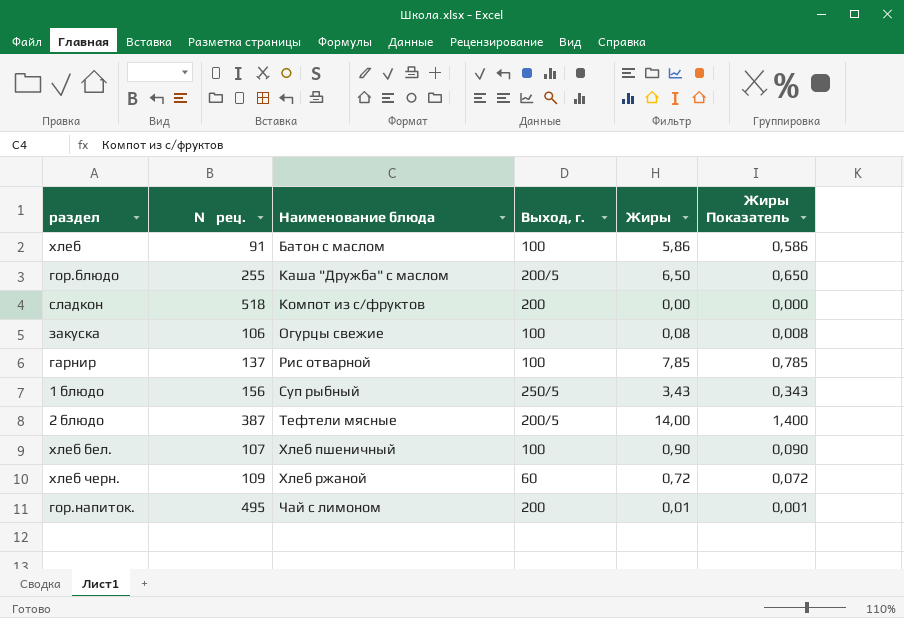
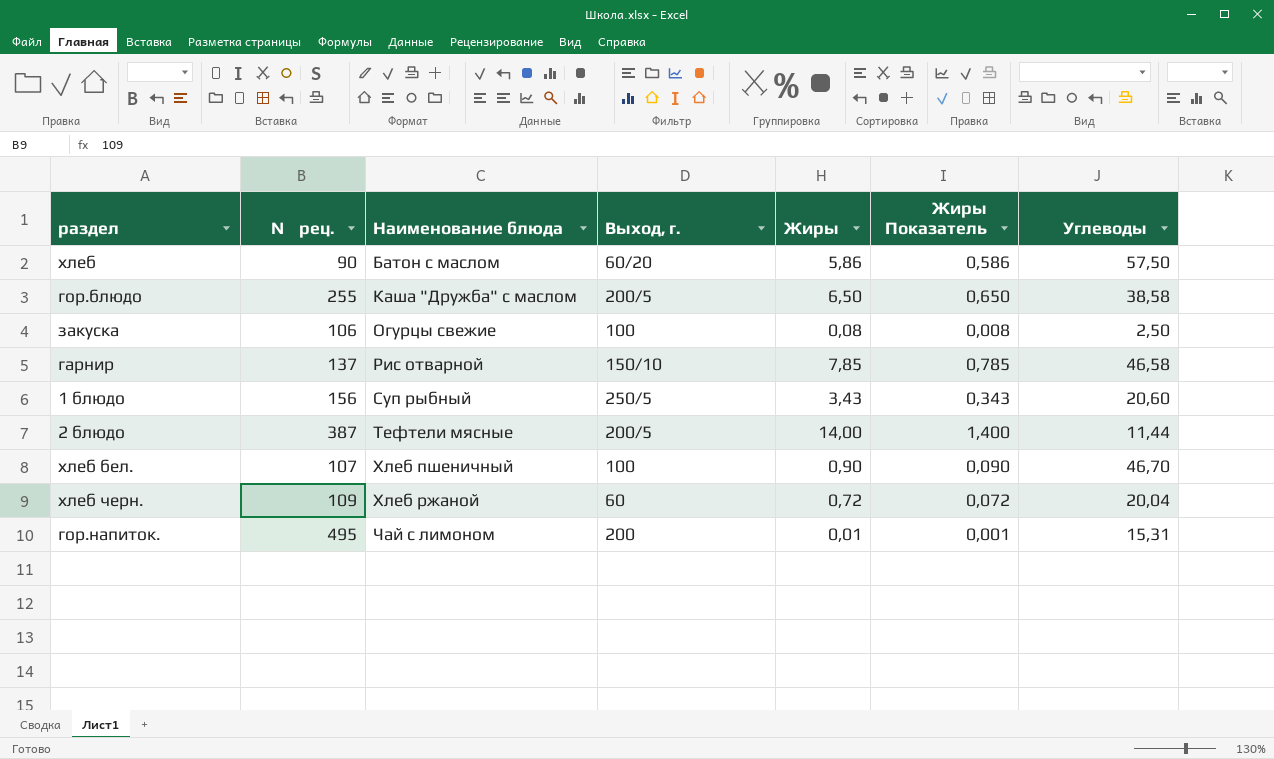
column Углеводы | position: none -> 7
row сладкон: 518 | Компот из с/фруктов | 200 | 0,00 | 0,000 -> none
хлеб | № рец.: 91 -> 90
хлеб | Выход, г.: 100 -> 60/20
гарнир | Выход, г.: 100 -> 150/10

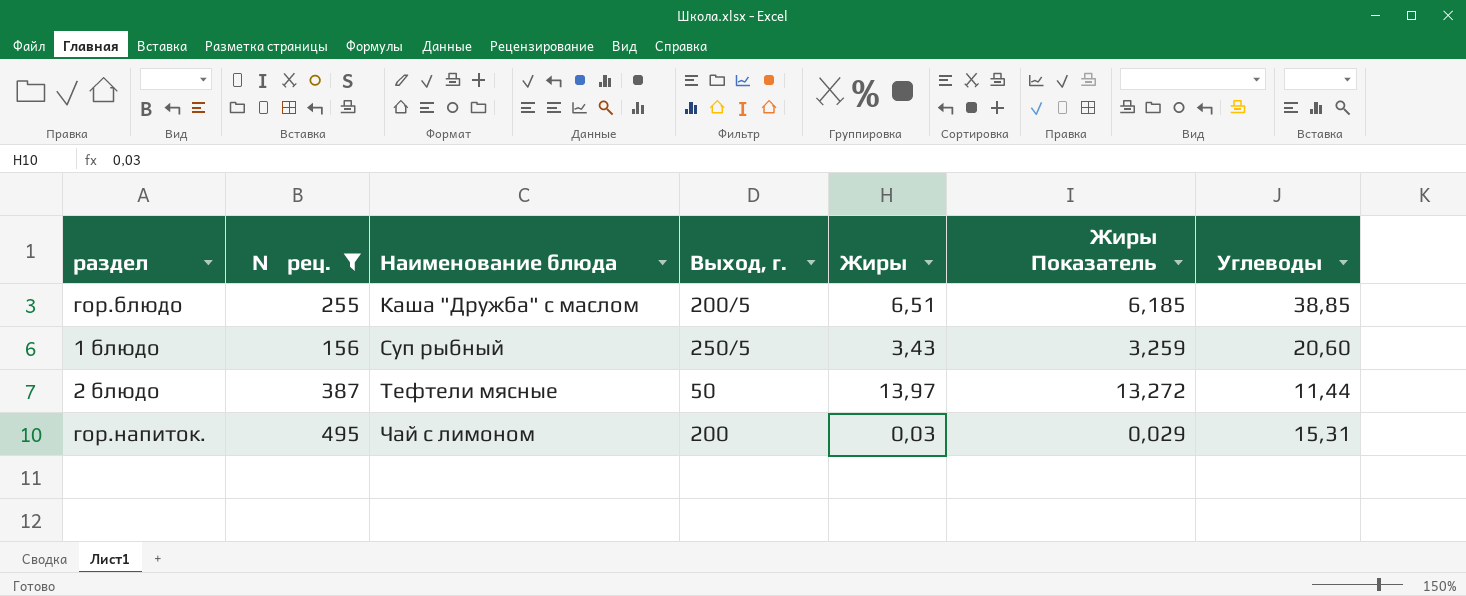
filter: none -> № рец. >= 156
column Жиры Показатель | formula: [Жиры] * 0,1 -> [Жиры] * 0,95
гор.блюдо | Жиры: 6,50 -> 6,51
гор.блюдо | Углеводы: 38,58 -> 38,85
2 блюдо | Выход, г.: 200/5 -> 50
2 блюдо | Жиры: 14,00 -> 13,97
гор.напиток. | Жиры: 0,01 -> 0,03

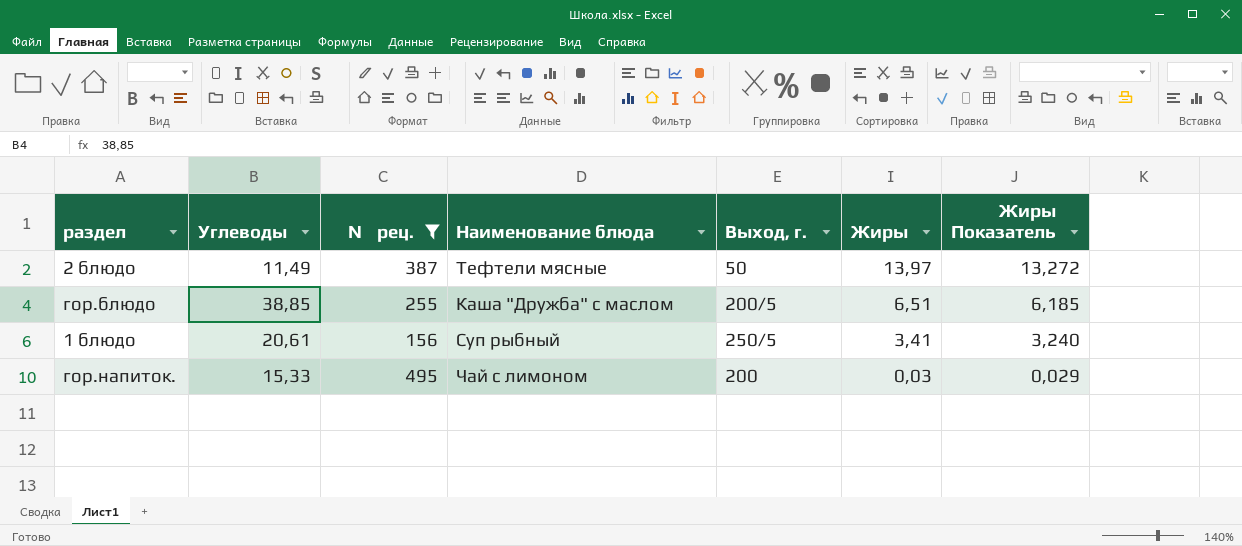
row order: Наименование блюда ascending -> Жиры descending
column Углеводы | position: 7 -> 2
2 блюдо | Углеводы: 11,44 -> 11,49
1 блюдо | Углеводы: 20,60 -> 20,61
1 блюдо | Жиры: 3,43 -> 3,41
1 блюдо | Жиры Показатель: 3,259 -> 3,240
гор.напиток. | Углеводы: 15,31 -> 15,33

